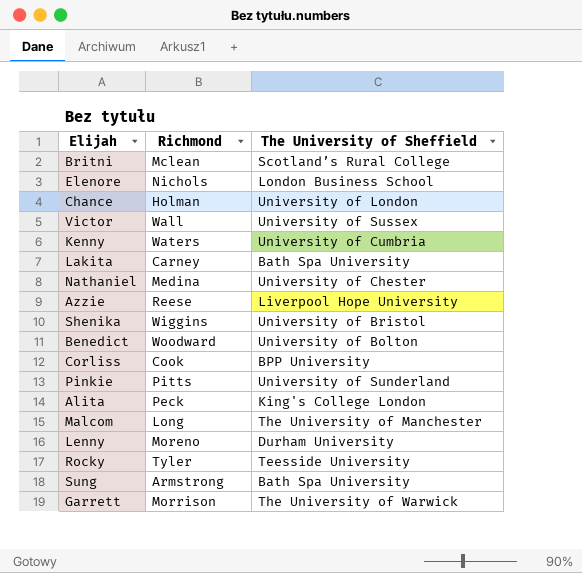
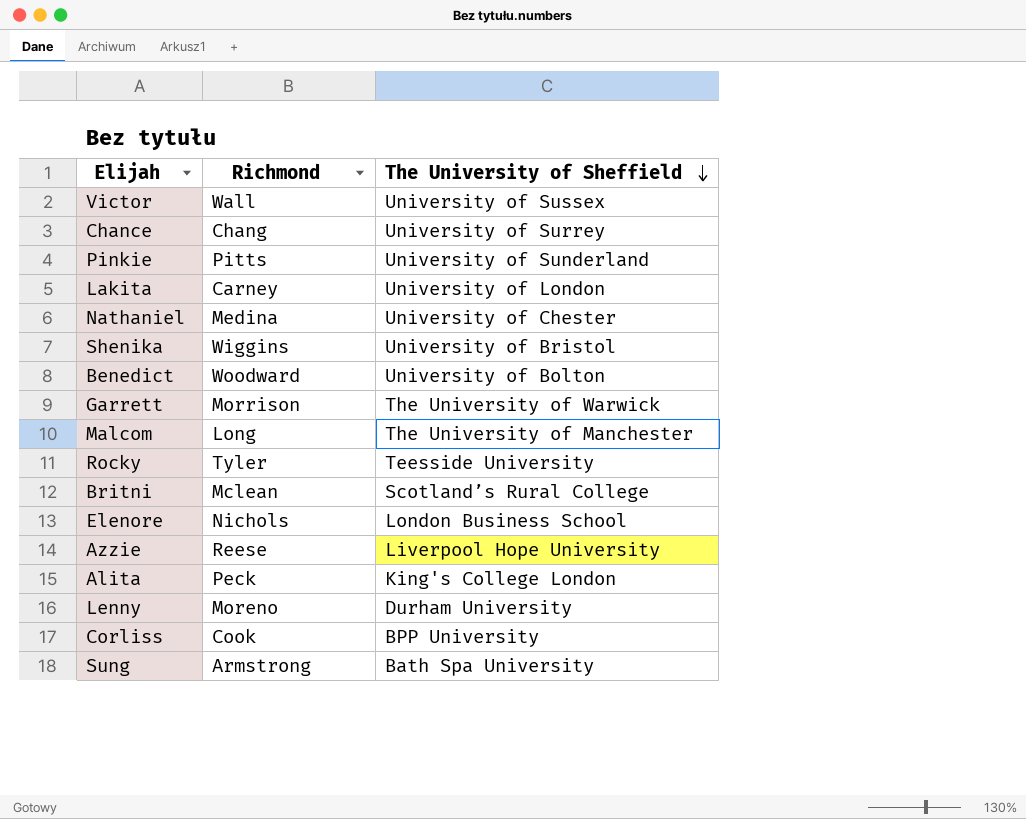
row order: none -> The University of Sheffield descending
row Kenny: Waters | University of Cumbria -> none
Chance | Richmond: Holman -> Chang
Chance | The University of Sheffield: University of London -> University of Surrey
Lakita | The University of Sheffield: Bath Spa University -> University of London

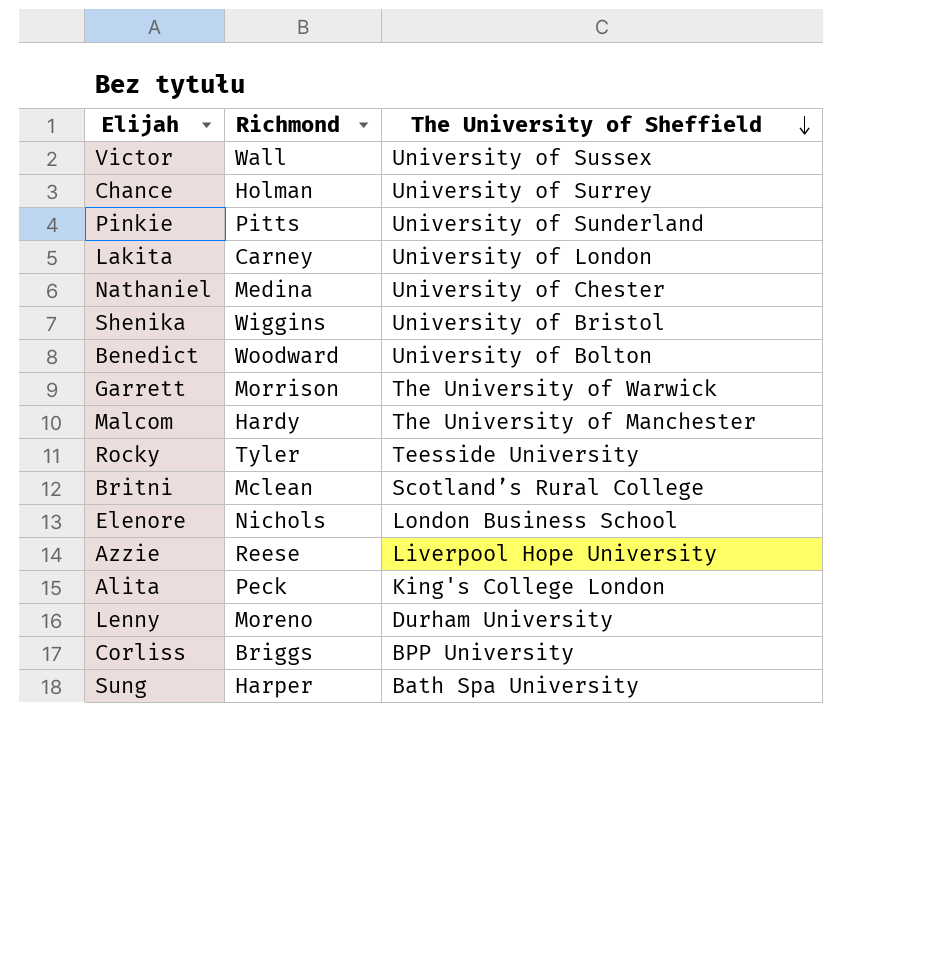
Chance | Richmond: Chang -> Holman
Malcom | Richmond: Long -> Hardy
Corliss | Richmond: Cook -> Briggs
Sung | Richmond: Armstrong -> Harper

